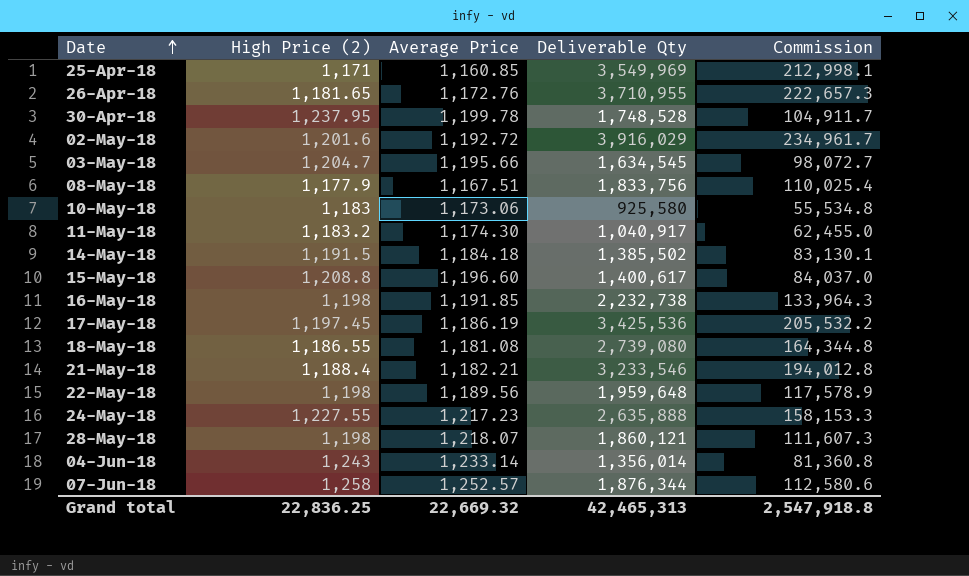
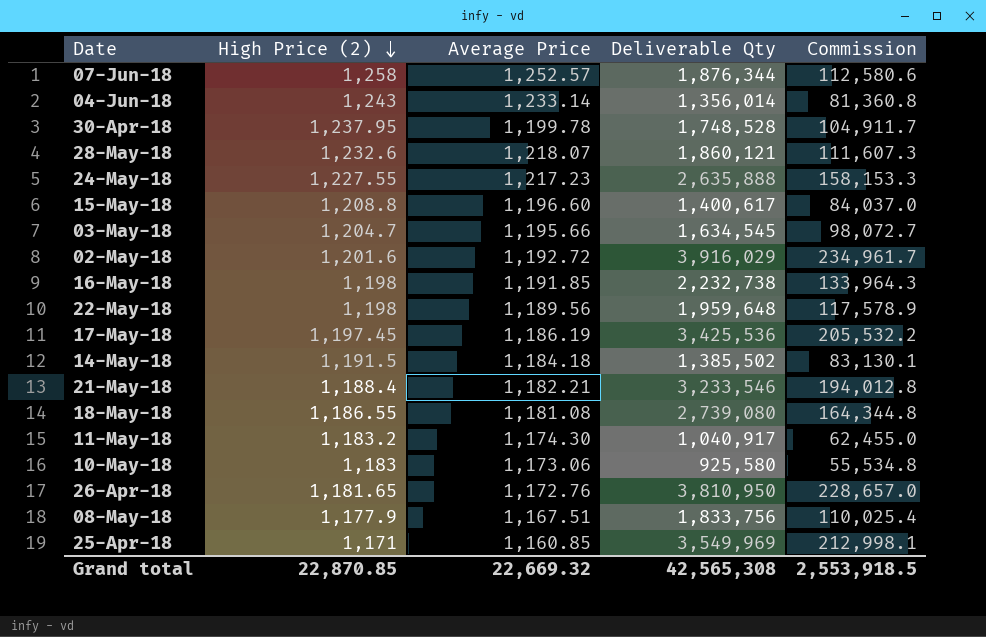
row order: Date ascending -> High Price (2) descending
28-May-18 | High Price (2): 1,198 -> 1,232.6
26-Apr-18 | Deliverable Qty: 3,710,955 -> 3,810,950
26-Apr-18 | Commission: 222,657.3 -> 228,657.0
Grand total | High Price (2): 22,836.25 -> 22,870.85
Grand total | Deliverable Qty: 42,465,313 -> 42,565,308
Grand total | Commission: 2,547,918.8 -> 2,553,918.5

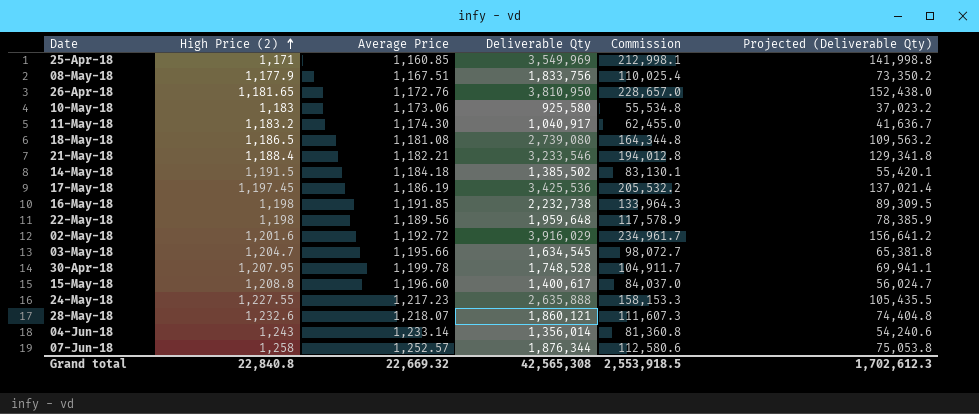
row order: High Price (2) descending -> High Price (2) ascending
column Projected (Deliverable Qty) | formula: none -> [Deliverable Qty] * 0.04
18-May-18 | High Price (2): 1,186.55 -> 1,186.5
30-Apr-18 | High Price (2): 1,237.95 -> 1,207.95
Grand total | High Price (2): 22,870.85 -> 22,840.8

